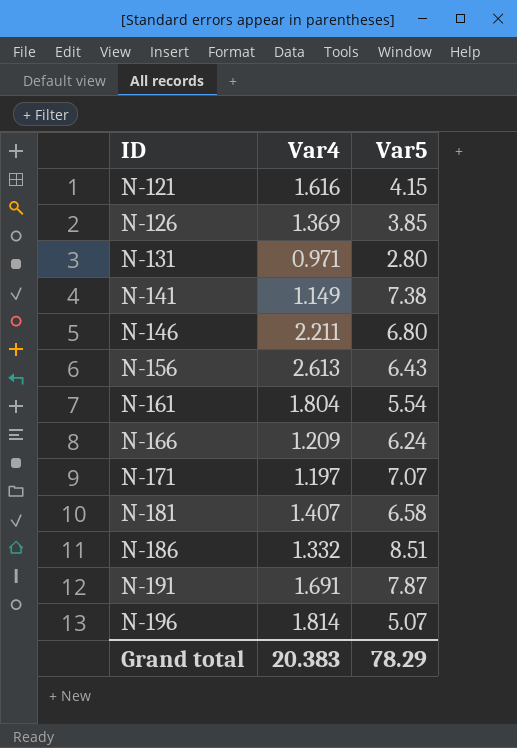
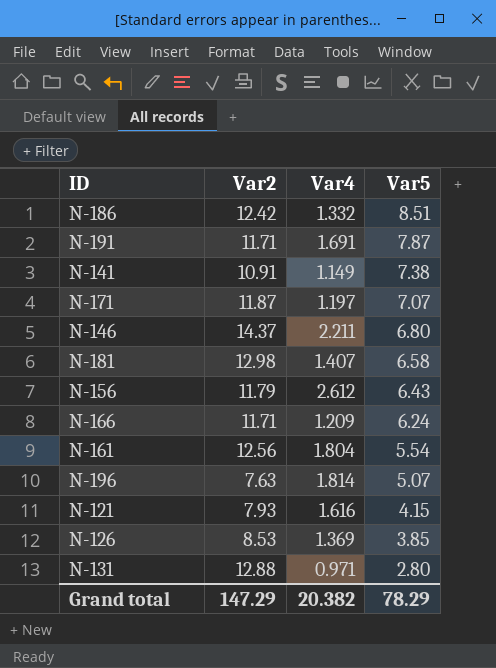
row order: ID ascending -> Var5 descending
column Var2 | position: none -> 2
N-156 | Var4: 2.613 -> 2.612
Grand total | Var4: 20.383 -> 20.382

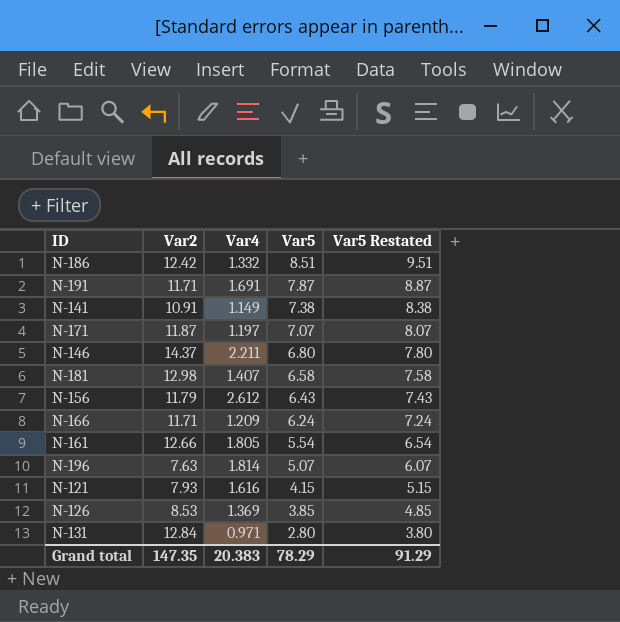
column Var5 Restated | formula: none -> [Var5] + 1
N-161 | Var2: 12.56 -> 12.66
N-161 | Var4: 1.804 -> 1.805
N-131 | Var2: 12.88 -> 12.84
Grand total | Var2: 147.29 -> 147.35
Grand total | Var4: 20.382 -> 20.383

